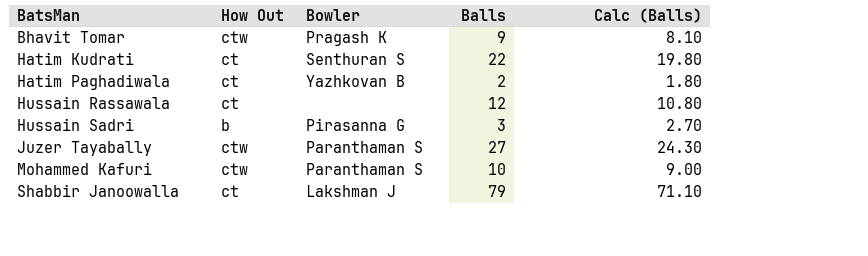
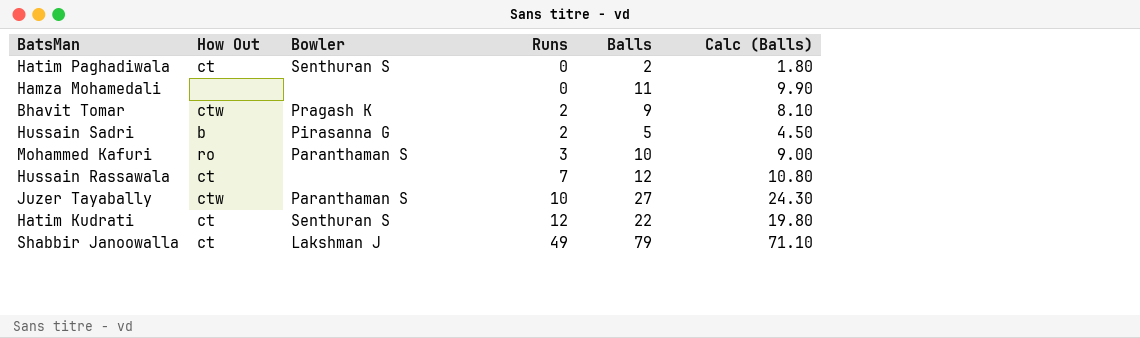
row order: BatsMan ascending -> Runs ascending
column Runs | position: none -> 4
Hatim Paghadiwala | Bowler: Yazhkovan B -> Senthuran S
row Hamza Mohamedali: none -> none | none | 0 | 11 | 9.90
Hussain Sadri | Balls: 3 -> 5
Hussain Sadri | Calc (Balls): 2.70 -> 4.50
Mohammed Kafuri | How Out: ctw -> ro

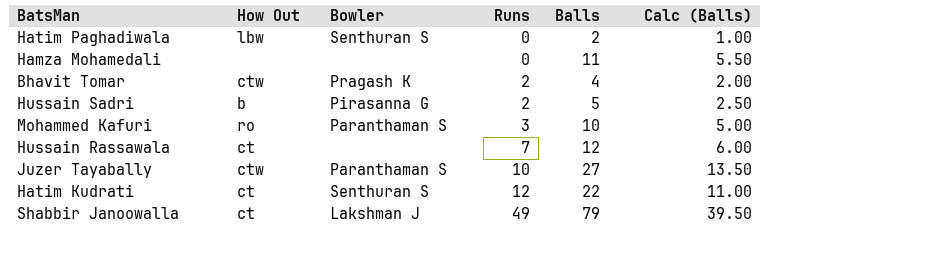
column Calc (Balls) | formula: [Balls] * 0.9 -> [Balls] * 0.5
Hatim Paghadiwala | How Out: ct -> lbw
Bhavit Tomar | Balls: 9 -> 4

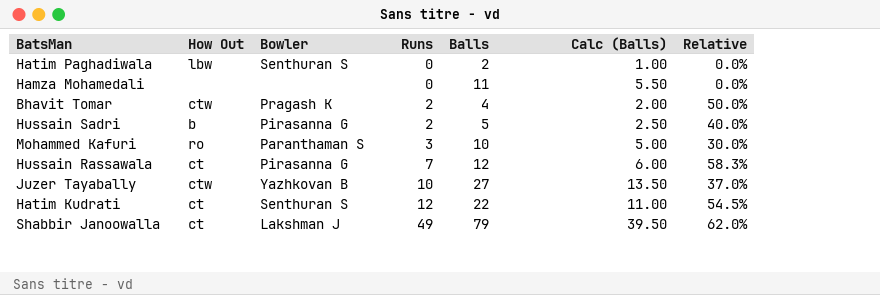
column Relative | formula: none -> [Runs] / [Balls]
Hussain Rassawala | Bowler: none -> Pirasanna G
Juzer Tayabally | Bowler: Paranthaman S -> Yazhkovan B

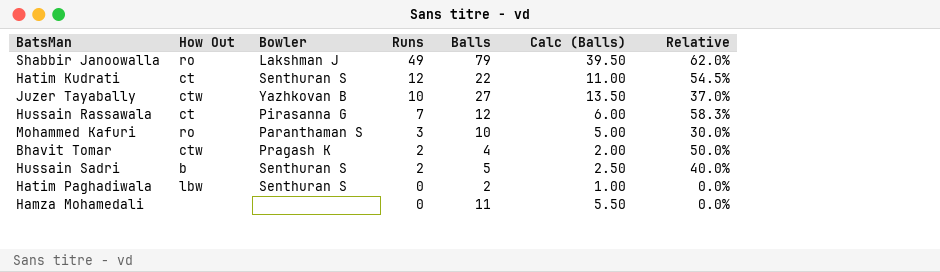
row order: Runs ascending -> Runs descending
Shabbir Janoowalla | How Out: ct -> ro
Hussain Sadri | Bowler: Pirasanna G -> Senthuran S

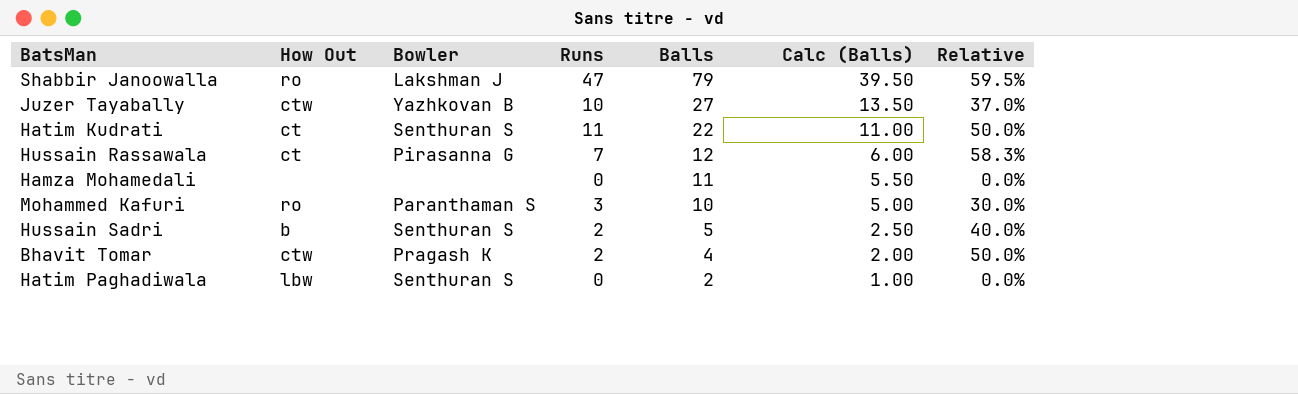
row order: Runs descending -> Balls descending
Shabbir Janoowalla | Runs: 49 -> 47
Shabbir Janoowalla | Relative: 62.0% -> 59.5%
Hatim Kudrati | Runs: 12 -> 11
Hatim Kudrati | Relative: 54.5% -> 50.0%

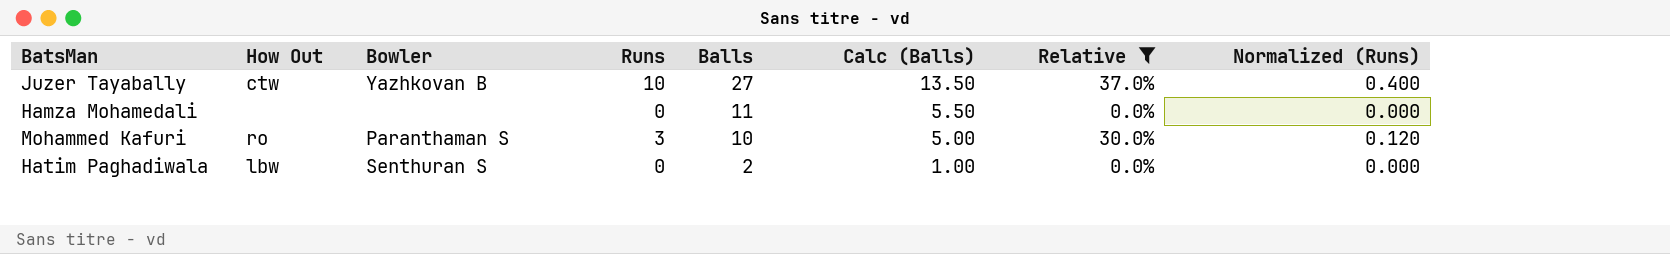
filter: none -> Relative <= 37.0%
column Normalized (Runs) | formula: none -> [Runs] * 0.04

